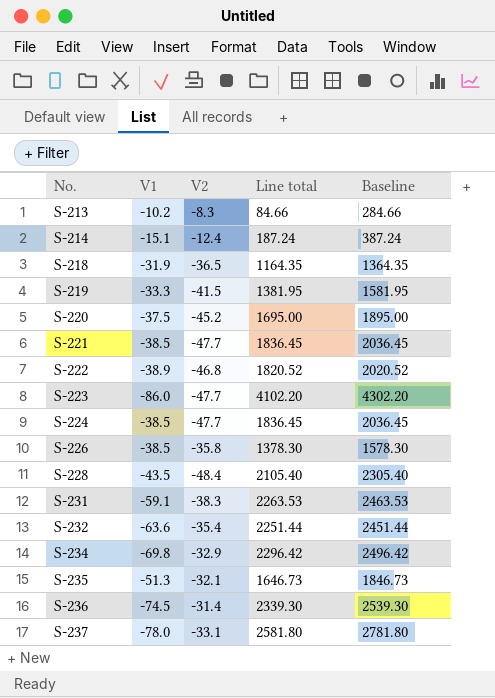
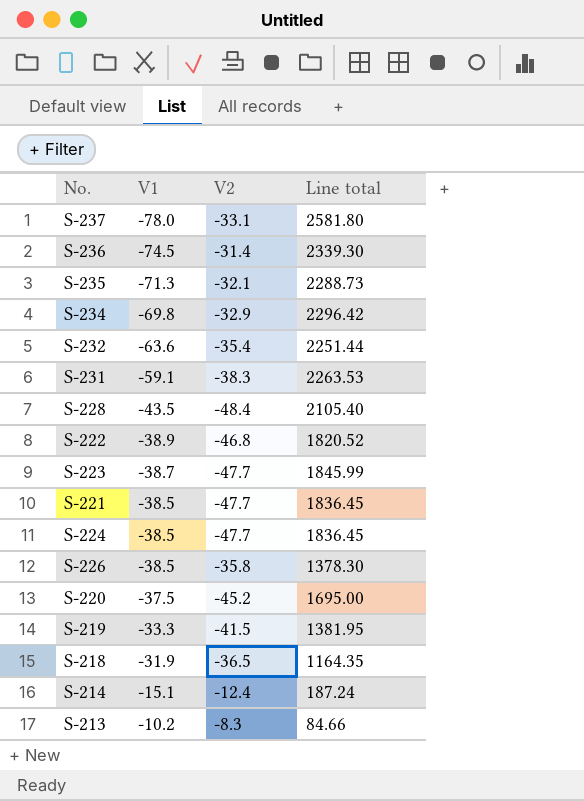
row order: No. ascending -> V1 ascending
column Baseline | formula: [Line total] + 200 -> none
S-235 | V1: -51.3 -> -71.3
S-235 | Line total: 1646.73 -> 2288.73
S-223 | V1: -86.0 -> -38.7
S-223 | Line total: 4102.20 -> 1845.99

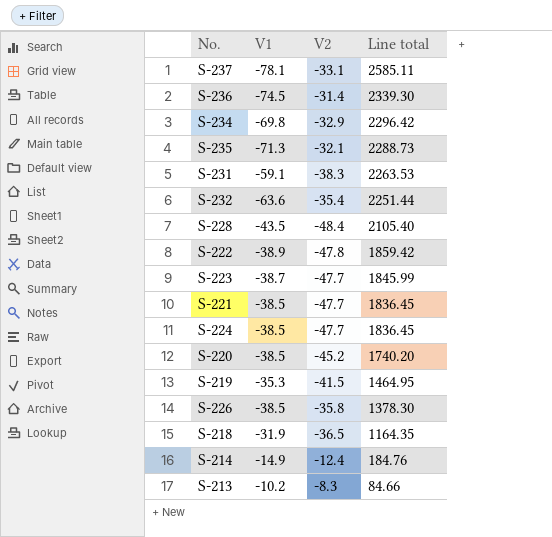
row order: V1 ascending -> Line total descending
S-237 | V1: -78.0 -> -78.1
S-237 | Line total: 2581.80 -> 2585.11
S-222 | V2: -46.8 -> -47.8
S-222 | Line total: 1820.52 -> 1859.42
S-220 | V1: -37.5 -> -38.5
S-220 | Line total: 1695.00 -> 1740.20
S-219 | V1: -33.3 -> -35.3
S-219 | Line total: 1381.95 -> 1464.95
S-214 | V1: -15.1 -> -14.9
S-214 | Line total: 187.24 -> 184.76

